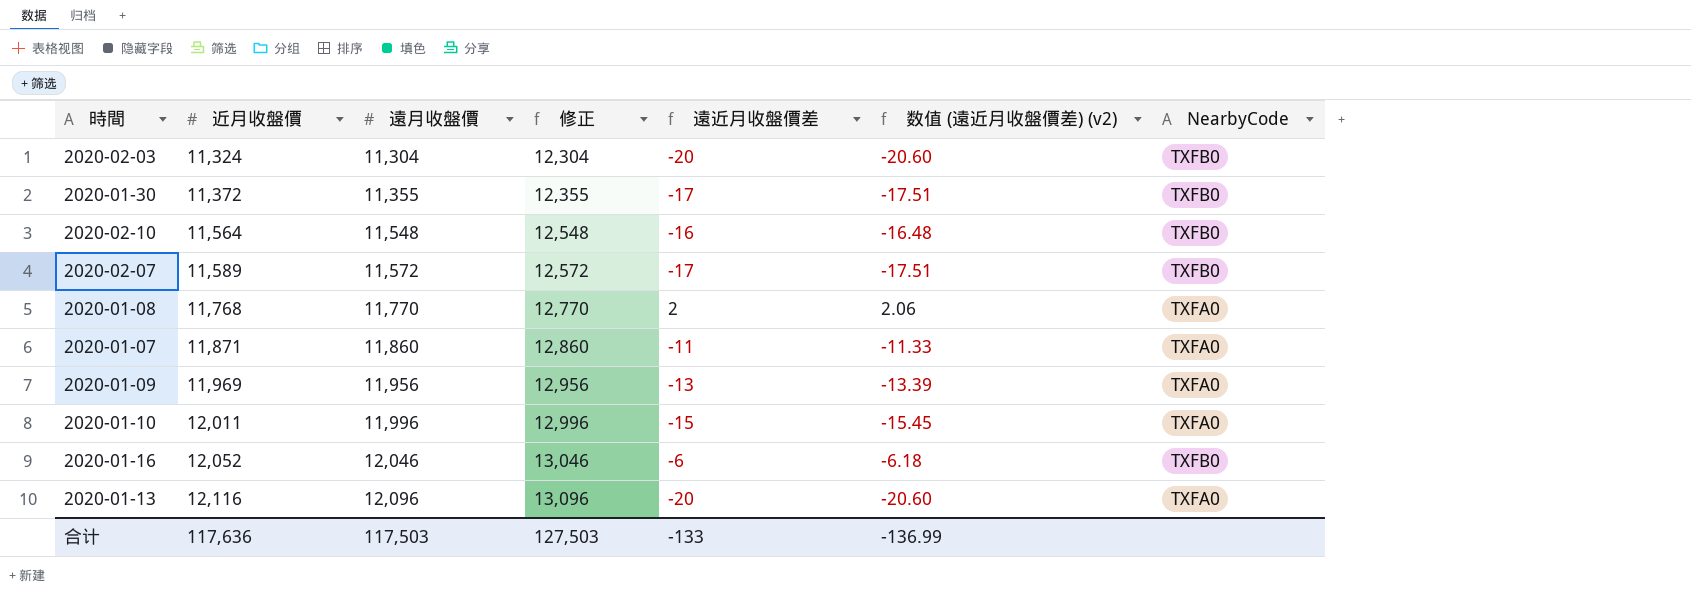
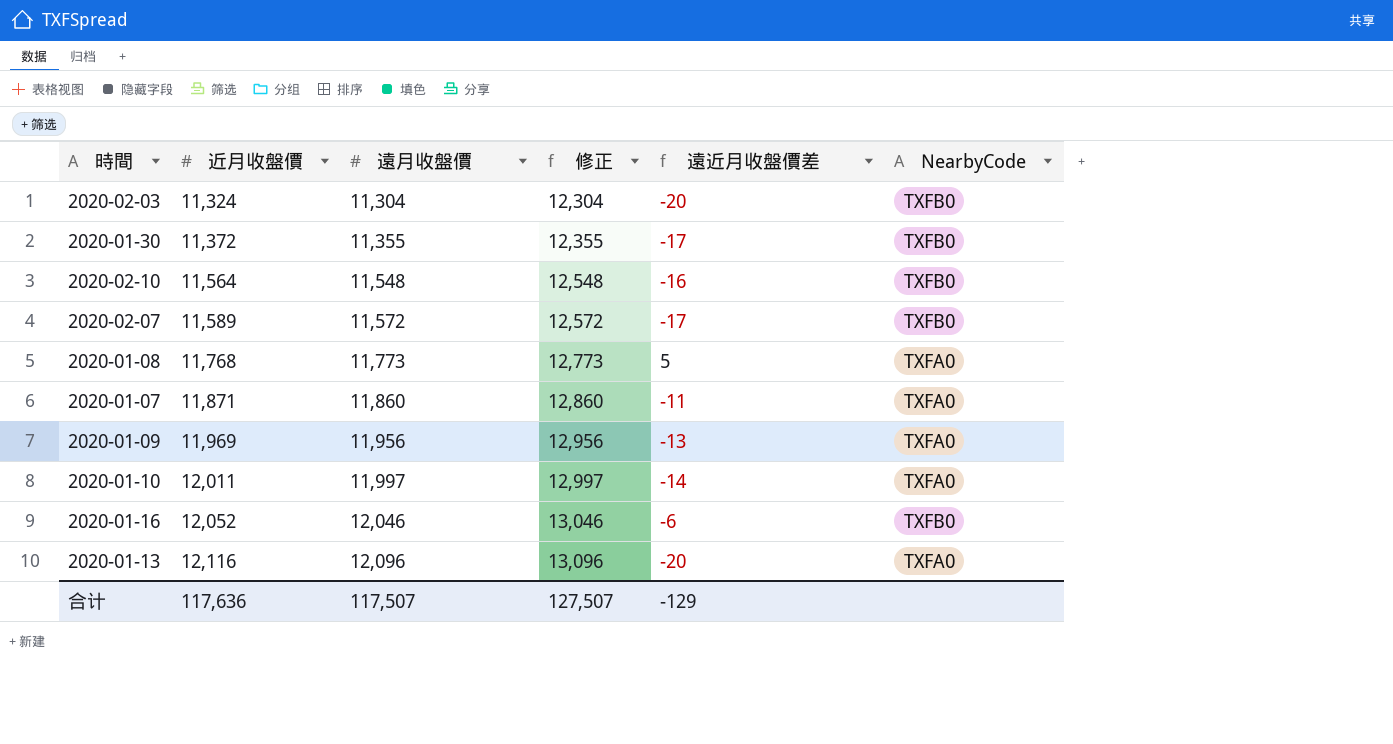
column 数值 (遠近月收盤價差) (v2) | formula: [遠近月收盤價差] * 1.03 -> none
2020-01-08 | 遠月收盤價: 11,770 -> 11,773
2020-01-08 | 修正: 12,770 -> 12,773
2020-01-08 | 遠近月收盤價差: 2 -> 5
2020-01-10 | 遠月收盤價: 11,996 -> 11,997
2020-01-10 | 修正: 12,996 -> 12,997
2020-01-10 | 遠近月收盤價差: -15 -> -14
合计 | 遠月收盤價: 117,503 -> 117,507
合计 | 修正: 127,503 -> 127,507
合计 | 遠近月收盤價差: -133 -> -129

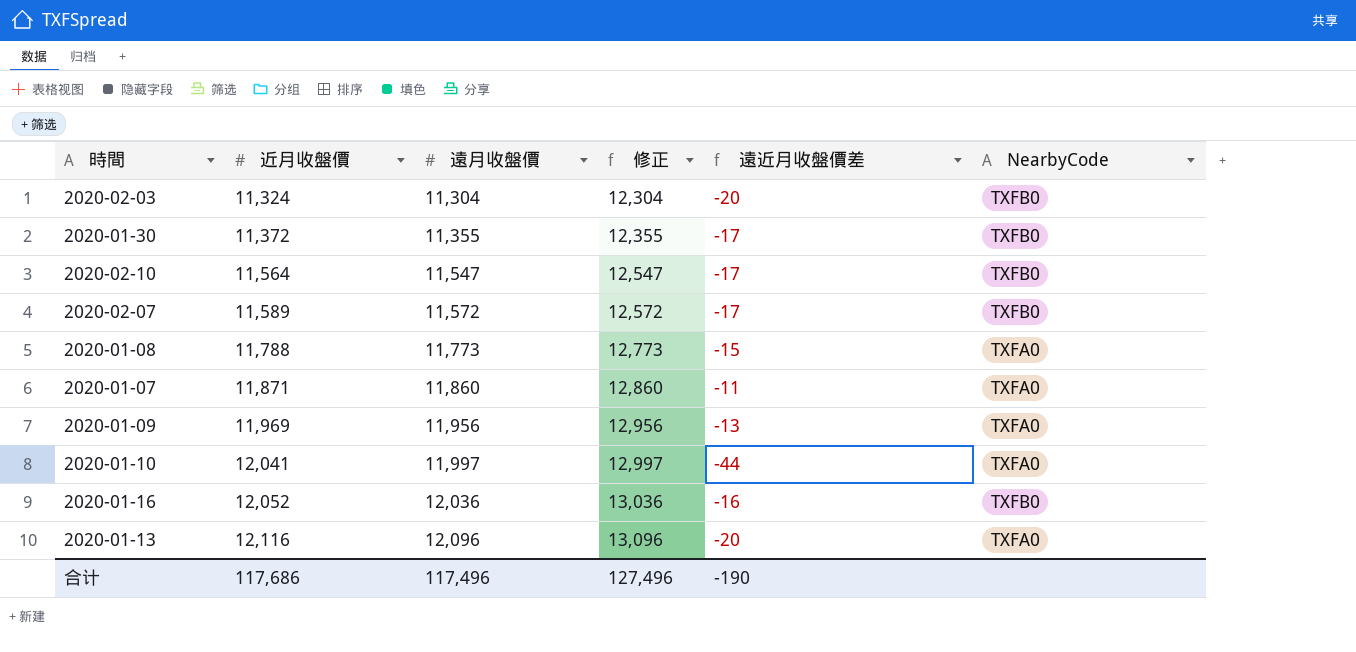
2020-02-10 | 遠月收盤價: 11,548 -> 11,547
2020-02-10 | 修正: 12,548 -> 12,547
2020-02-10 | 遠近月收盤價差: -16 -> -17
2020-01-08 | 近月收盤價: 11,768 -> 11,788
2020-01-08 | 遠近月收盤價差: 5 -> -15
2020-01-10 | 近月收盤價: 12,011 -> 12,041
2020-01-10 | 遠近月收盤價差: -14 -> -44
2020-01-16 | 遠月收盤價: 12,046 -> 12,036
2020-01-16 | 修正: 13,046 -> 13,036
2020-01-16 | 遠近月收盤價差: -6 -> -16
合计 | 近月收盤價: 117,636 -> 117,686
合计 | 遠月收盤價: 117,507 -> 117,496
合计 | 修正: 127,507 -> 127,496
合计 | 遠近月收盤價差: -129 -> -190

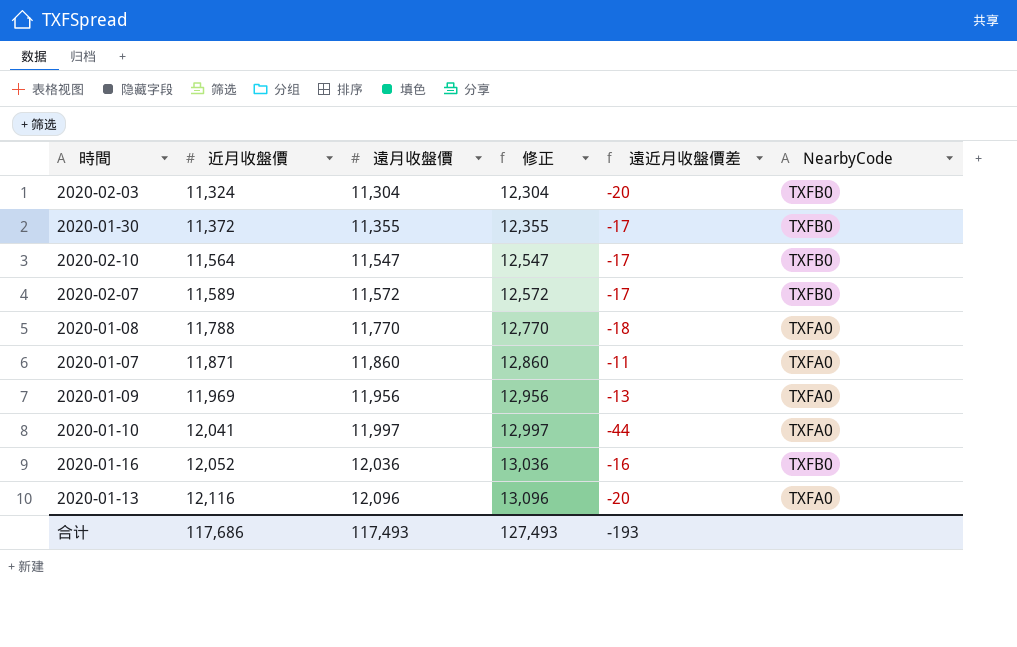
2020-01-08 | 遠月收盤價: 11,773 -> 11,770
2020-01-08 | 修正: 12,773 -> 12,770
2020-01-08 | 遠近月收盤價差: -15 -> -18
合计 | 遠月收盤價: 117,496 -> 117,493
合计 | 修正: 127,496 -> 127,493
合计 | 遠近月收盤價差: -190 -> -193

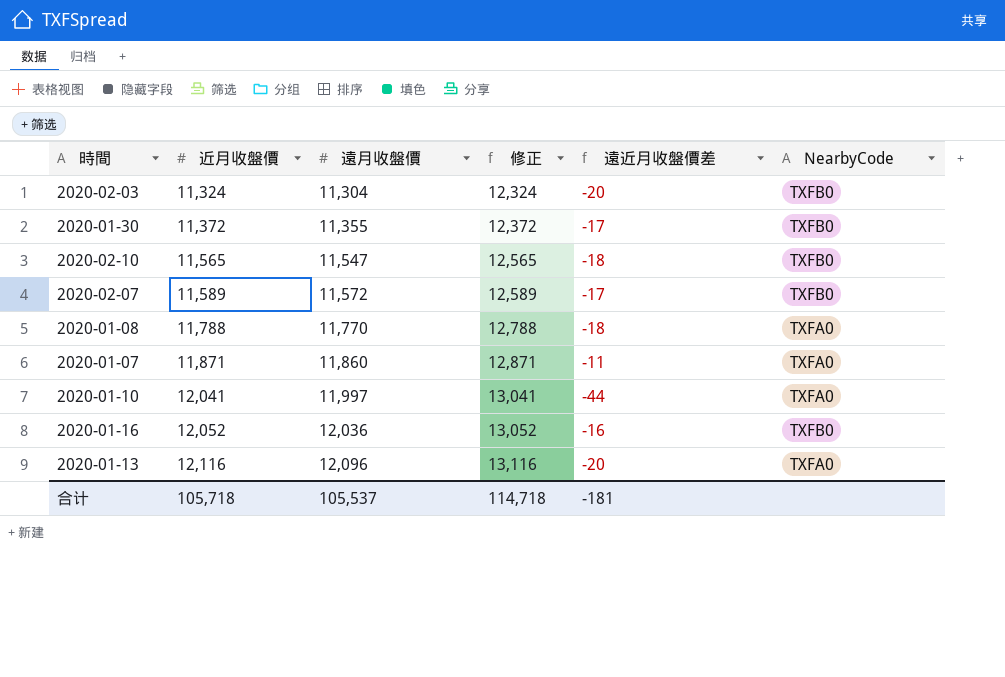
column 修正 | formula: [遠月收盤價] + 1000 -> [近月收盤價] + 1000
row 2020-01-09: 11,969 | 11,956 | 12,956 | -13 | TXFA0 -> none
2020-02-10 | 近月收盤價: 11,564 -> 11,565
2020-02-10 | 遠近月收盤價差: -17 -> -18
合计 | 近月收盤價: 117,686 -> 105,718
合计 | 遠月收盤價: 117,493 -> 105,537
合计 | 修正: 127,493 -> 114,718
合计 | 遠近月收盤價差: -193 -> -181

